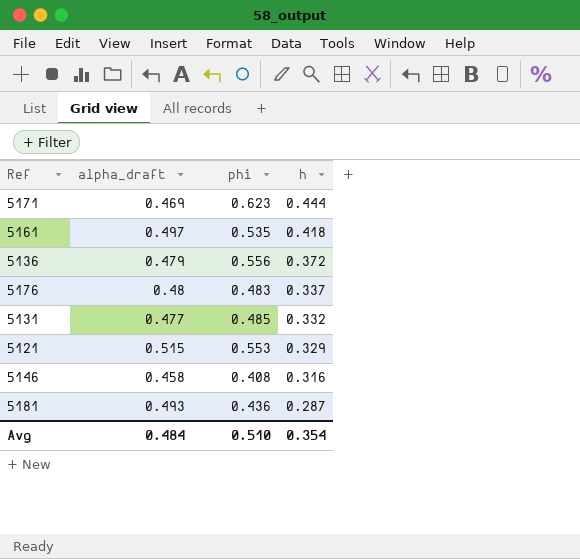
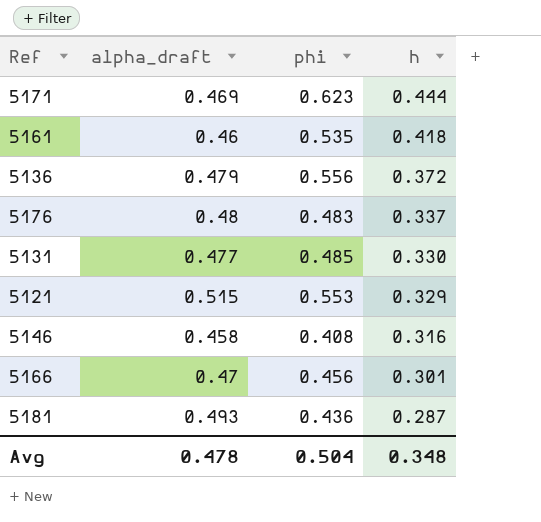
5161 | alpha_draft: 0.497 -> 0.46
5131 | h: 0.332 -> 0.330
row 5166: none -> 0.47 | 0.456 | 0.301
Avg | alpha_draft: 0.484 -> 0.478
Avg | phi: 0.510 -> 0.504
Avg | h: 0.354 -> 0.348

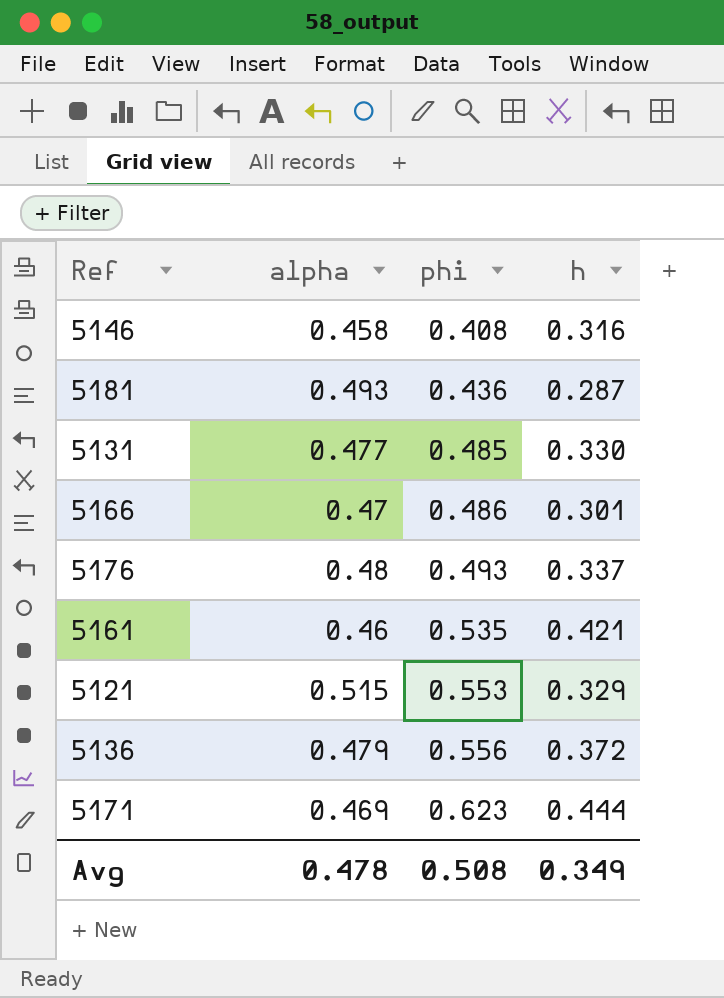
row order: h descending -> phi ascending
column name: alpha_draft -> alpha
5166 | phi: 0.456 -> 0.486
5176 | phi: 0.483 -> 0.493
5161 | h: 0.418 -> 0.421
Avg | phi: 0.504 -> 0.508
Avg | h: 0.348 -> 0.349

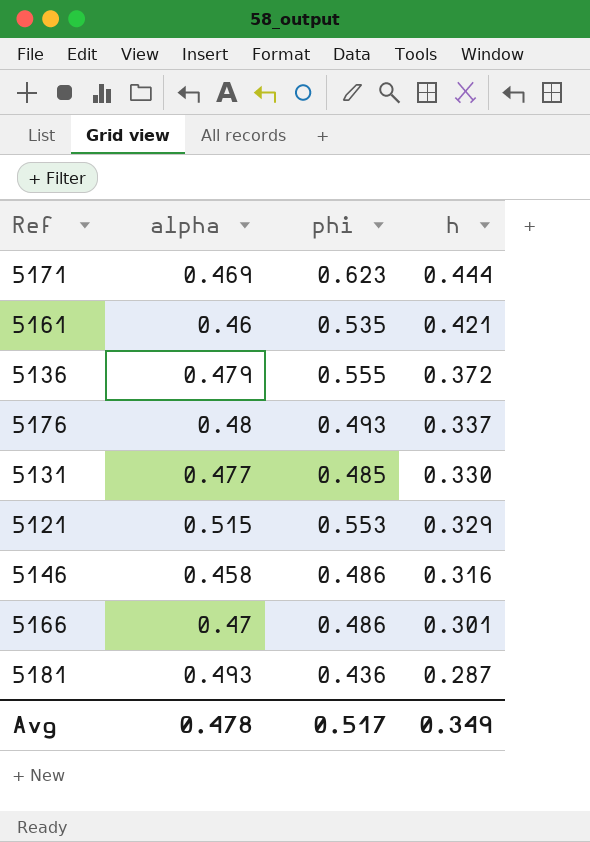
row order: phi ascending -> h descending
5136 | phi: 0.556 -> 0.555
5146 | phi: 0.408 -> 0.486
Avg | phi: 0.508 -> 0.517

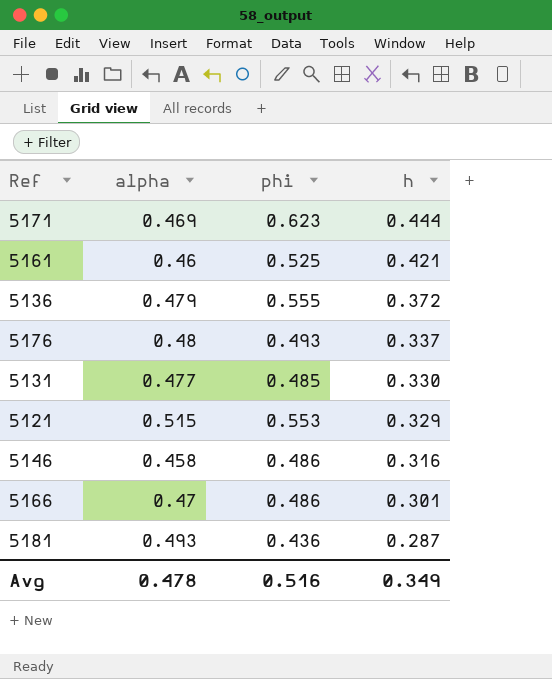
5161 | phi: 0.535 -> 0.525
Avg | phi: 0.517 -> 0.516

